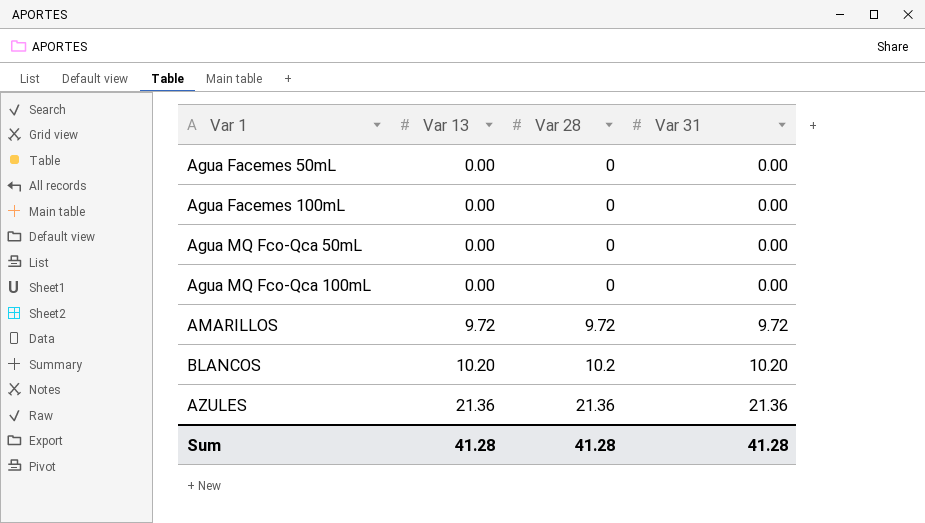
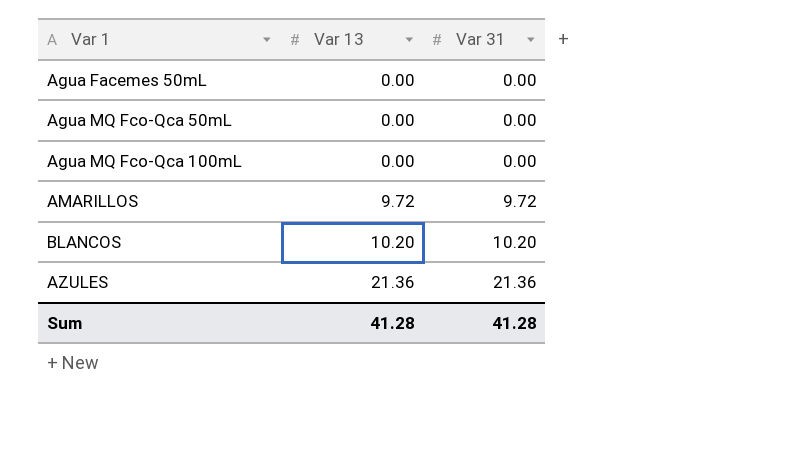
column Var 28 | position: 3 -> none
row Agua Facemes 100mL: 0.00 | 0 | 0.00 -> none

